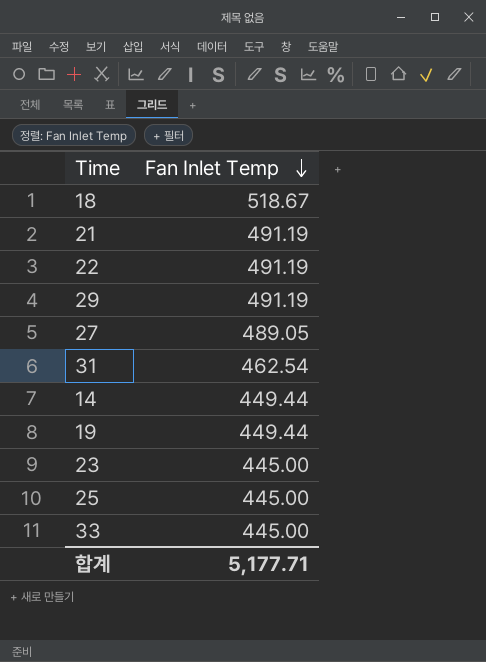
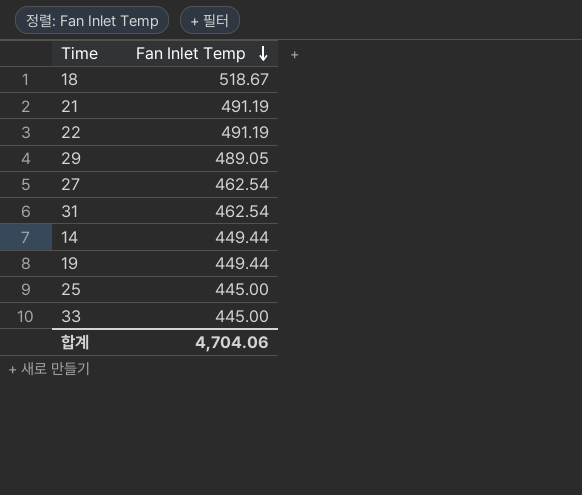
row 23: 445.00 -> none
29 | Fan Inlet Temp: 491.19 -> 489.05
27 | Fan Inlet Temp: 489.05 -> 462.54
합계 | Fan Inlet Temp: 5,177.71 -> 4,704.06

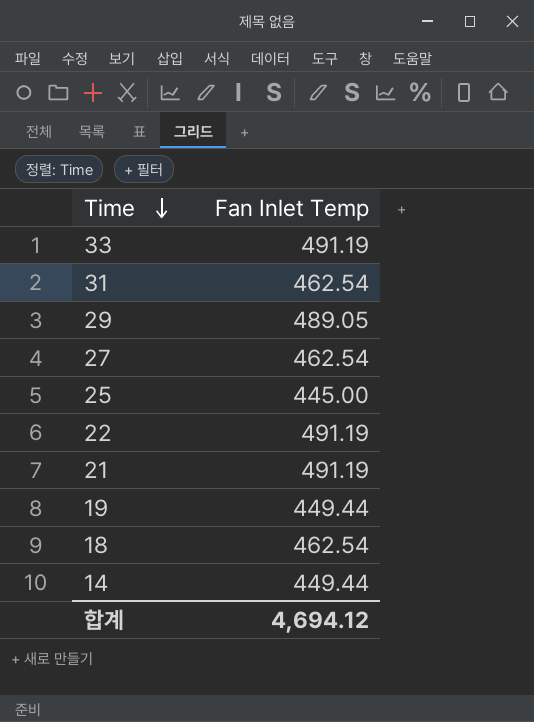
row order: Fan Inlet Temp descending -> Time descending
33 | Fan Inlet Temp: 445.00 -> 491.19
18 | Fan Inlet Temp: 518.67 -> 462.54
합계 | Fan Inlet Temp: 4,704.06 -> 4,694.12

